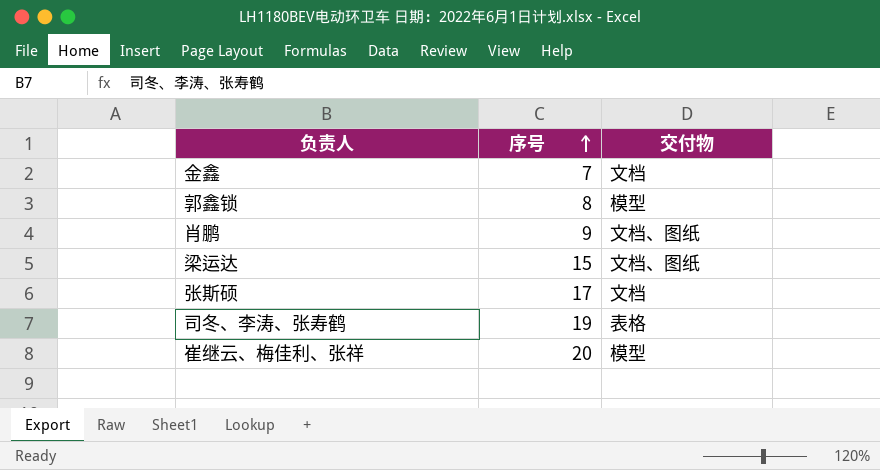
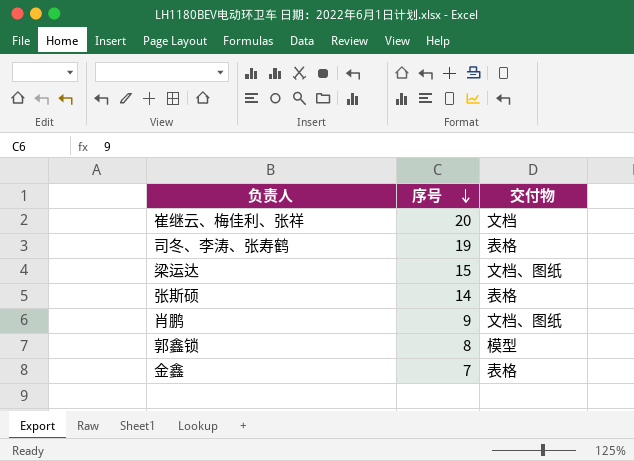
row order: 序号 ascending -> 序号 descending
崔继云、梅佳利、张祥 | 交付物: 模型 -> 文档
张斯硕 | 序号: 17 -> 14
张斯硕 | 交付物: 文档 -> 表格
金鑫 | 交付物: 文档 -> 表格

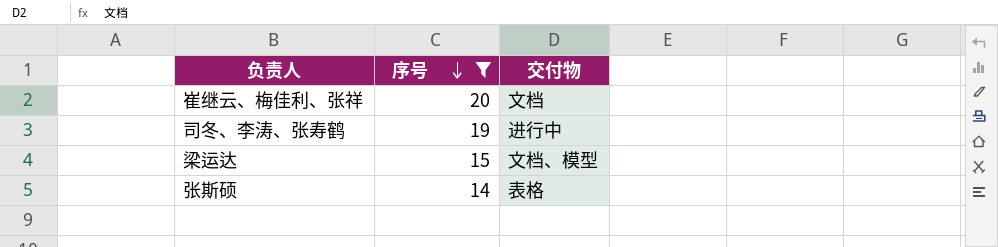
filter: none -> 序号 >= 14
司冬、李涛、张寿鹤 | 交付物: 表格 -> 进行中
梁运达 | 交付物: 文档、图纸 -> 文档、模型

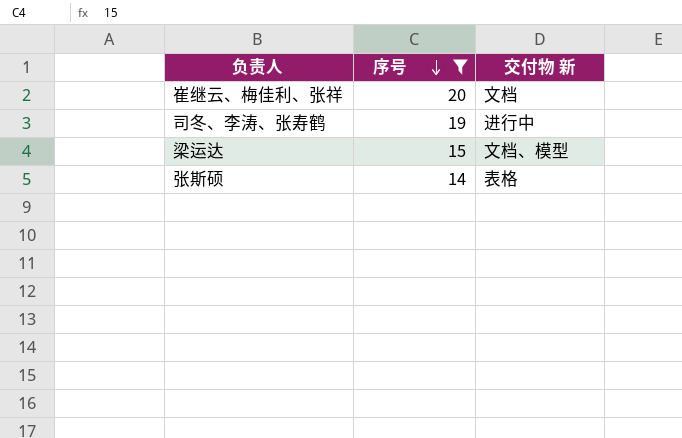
column name: 交付物 -> 交付物 新

